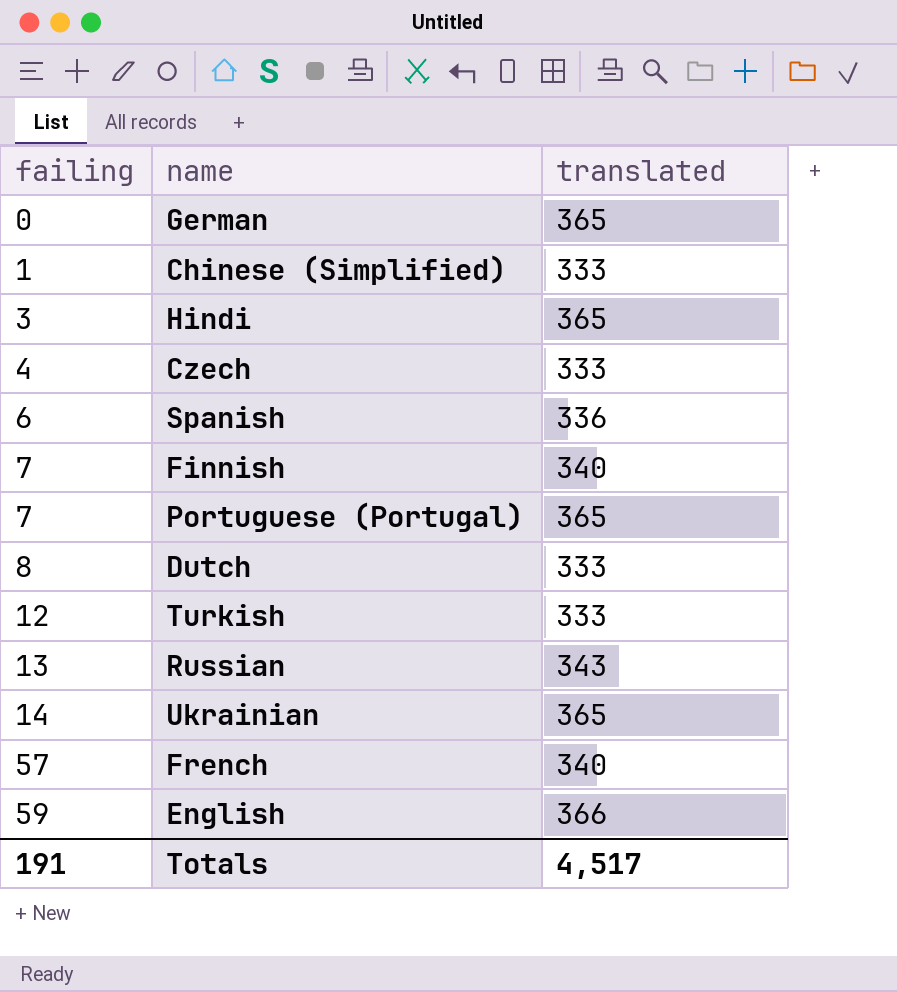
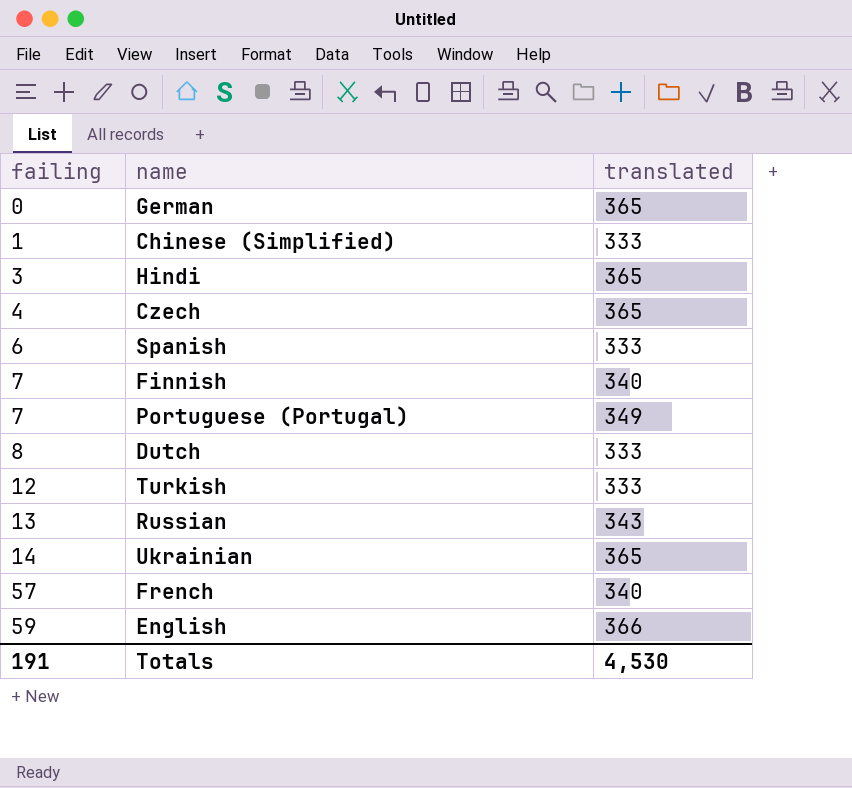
Czech | translated: 333 -> 365
Spanish | translated: 336 -> 333
Portuguese (Portugal) | translated: 365 -> 349
Totals | translated: 4,517 -> 4,530

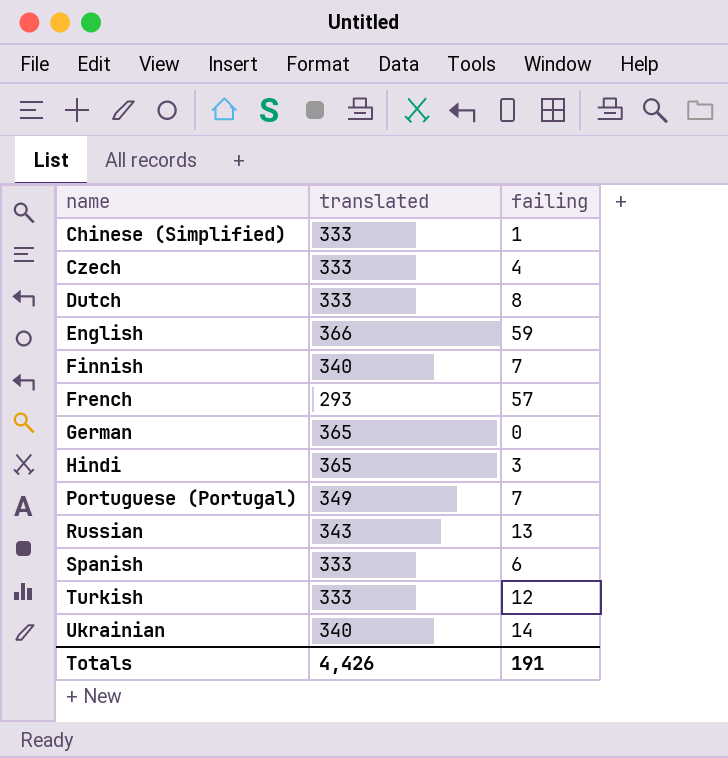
row order: failing ascending -> name ascending
column failing | position: 1 -> 3
Czech | translated: 365 -> 333
French | translated: 340 -> 293
Ukrainian | translated: 365 -> 340
Totals | translated: 4,530 -> 4,426

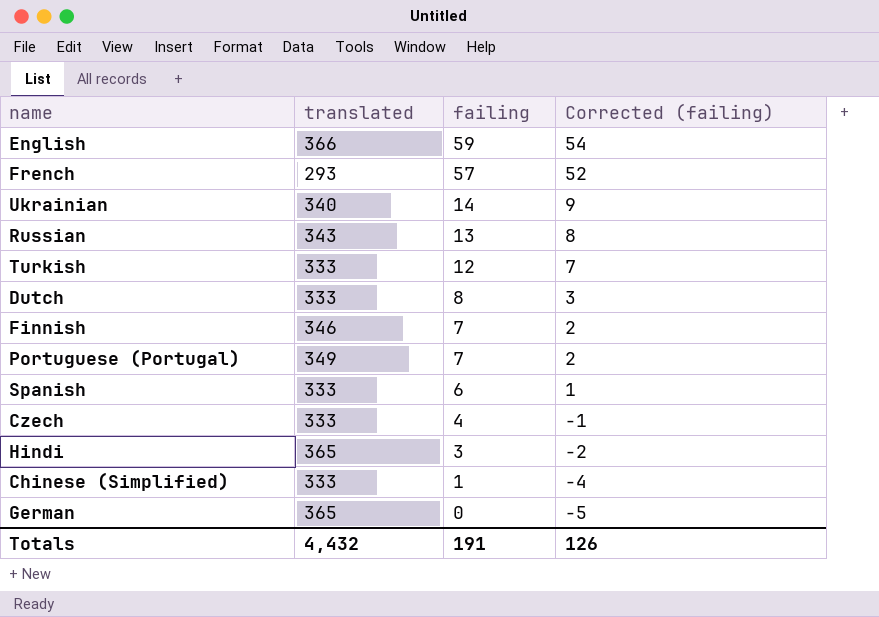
row order: name ascending -> failing descending
column Corrected (failing) | formula: none -> [failing] - 5
Finnish | translated: 340 -> 346
Totals | translated: 4,426 -> 4,432

